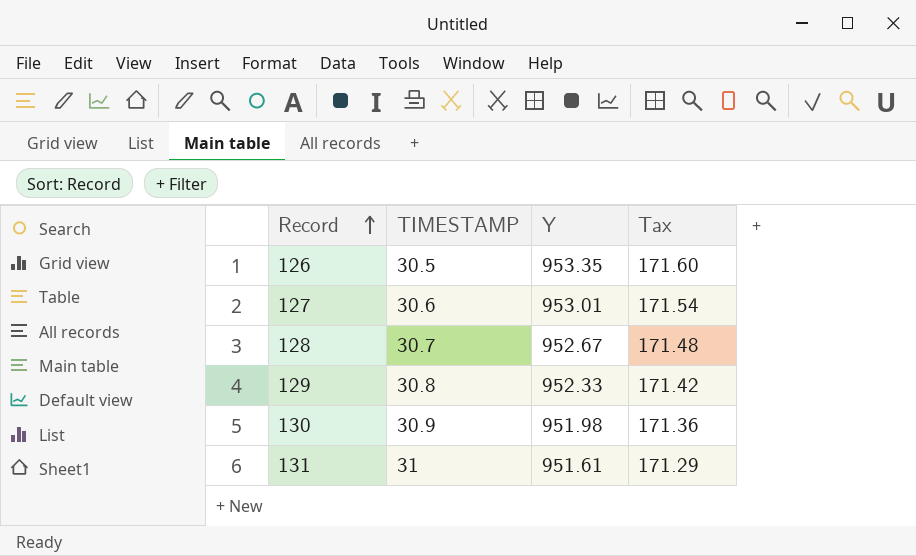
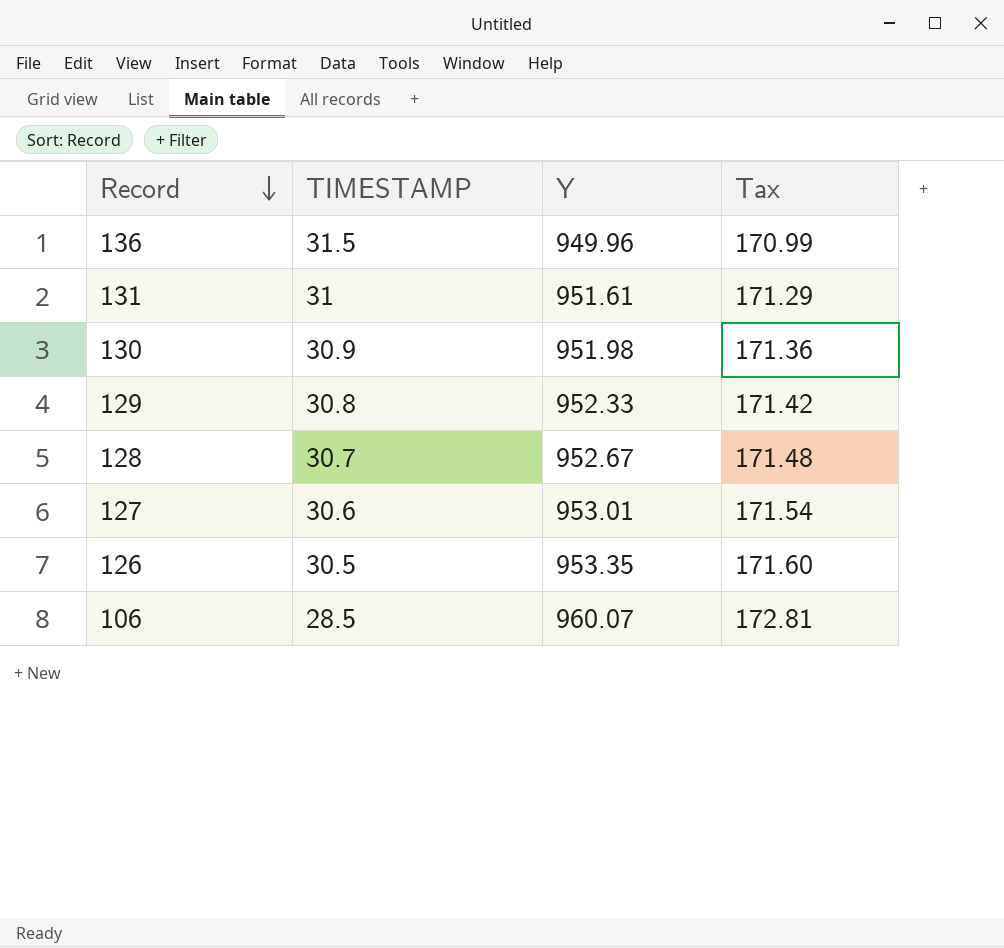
row order: Record ascending -> Record descending
row 136: none -> 31.5 | 949.96 | 170.99
row 106: none -> 28.5 | 960.07 | 172.81

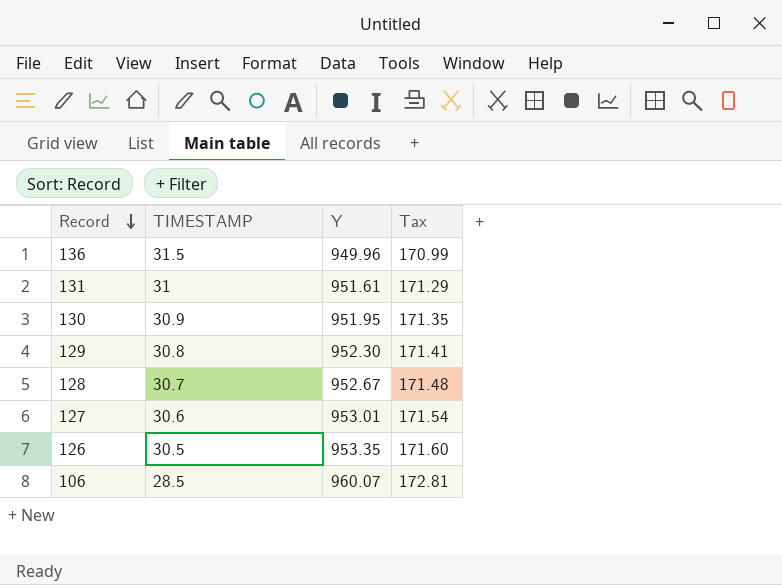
130 | Y: 951.98 -> 951.95
130 | Tax: 171.36 -> 171.35
129 | Y: 952.33 -> 952.30
129 | Tax: 171.42 -> 171.41

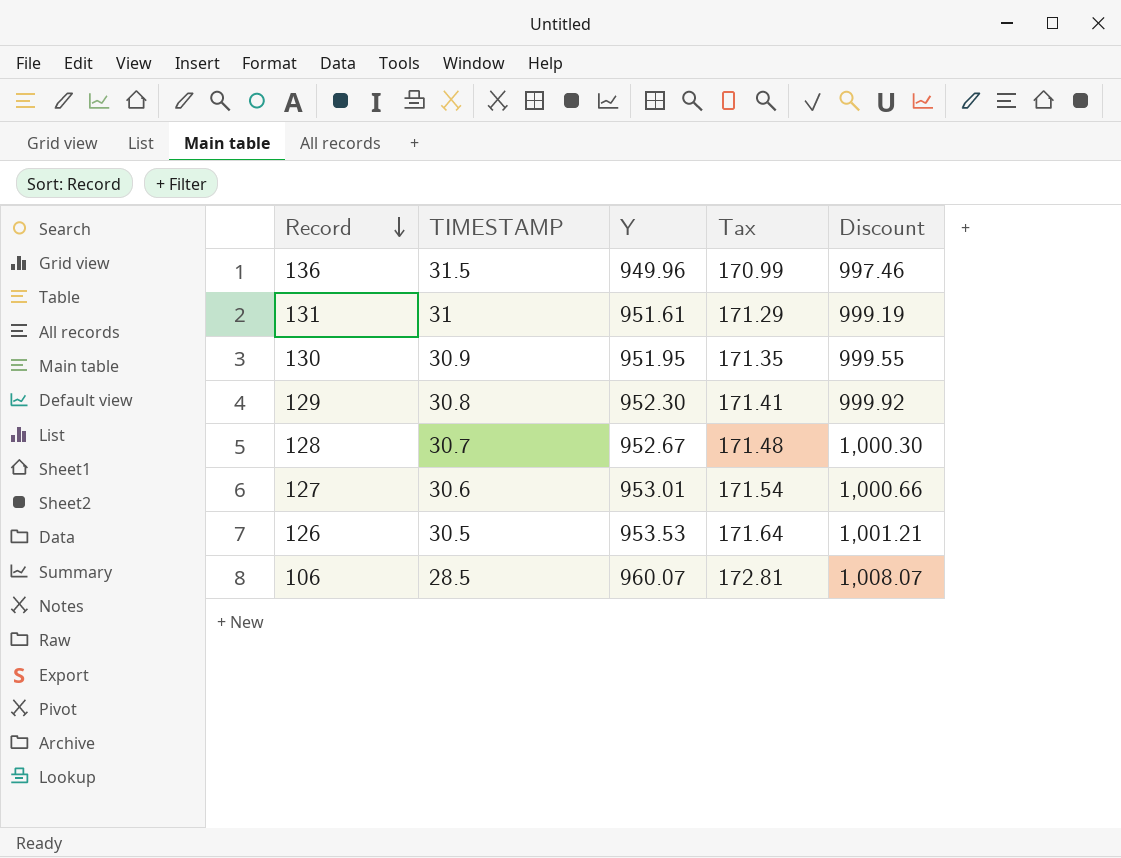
column Discount | formula: none -> [Y] * 1.05
126 | Y: 953.35 -> 953.53
126 | Tax: 171.60 -> 171.64

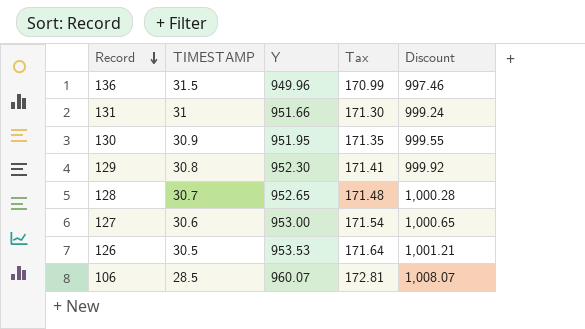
131 | Y: 951.61 -> 951.66
131 | Tax: 171.29 -> 171.30
131 | Discount: 999.19 -> 999.24
128 | Y: 952.67 -> 952.65
128 | Discount: 1,000.30 -> 1,000.28
127 | Y: 953.01 -> 953.00
127 | Discount: 1,000.66 -> 1,000.65

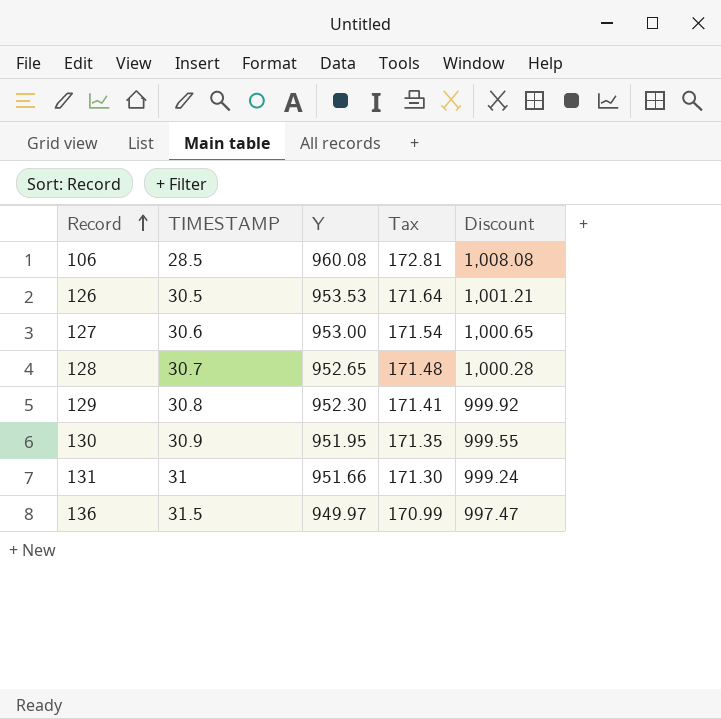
row order: Record descending -> Record ascending
106 | Y: 960.07 -> 960.08
106 | Discount: 1,008.07 -> 1,008.08
136 | Y: 949.96 -> 949.97
136 | Discount: 997.46 -> 997.47

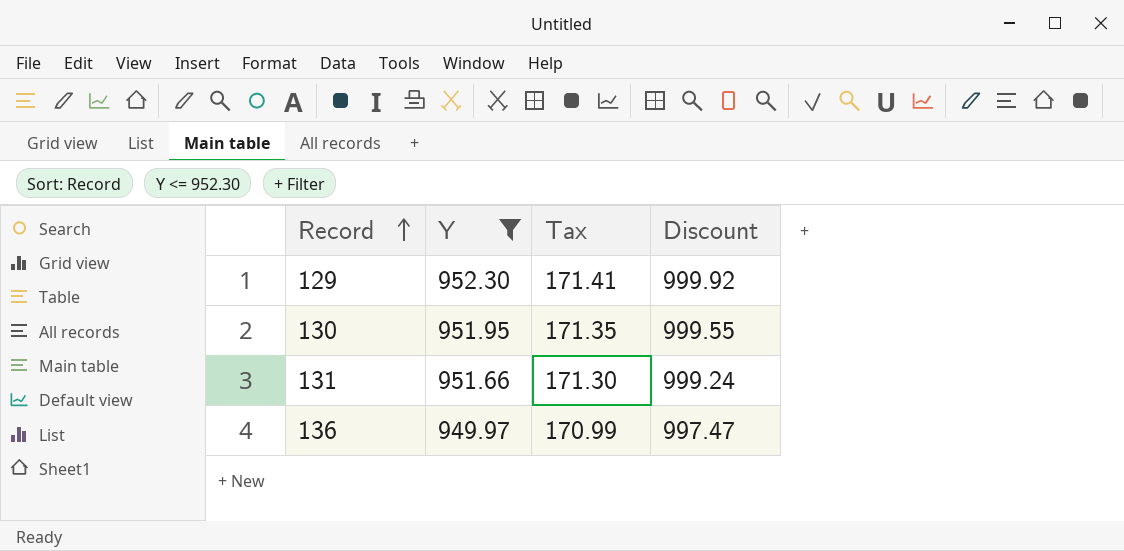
filter: none -> Y <= 952.30
column TIMESTAMP | position: 2 -> none

